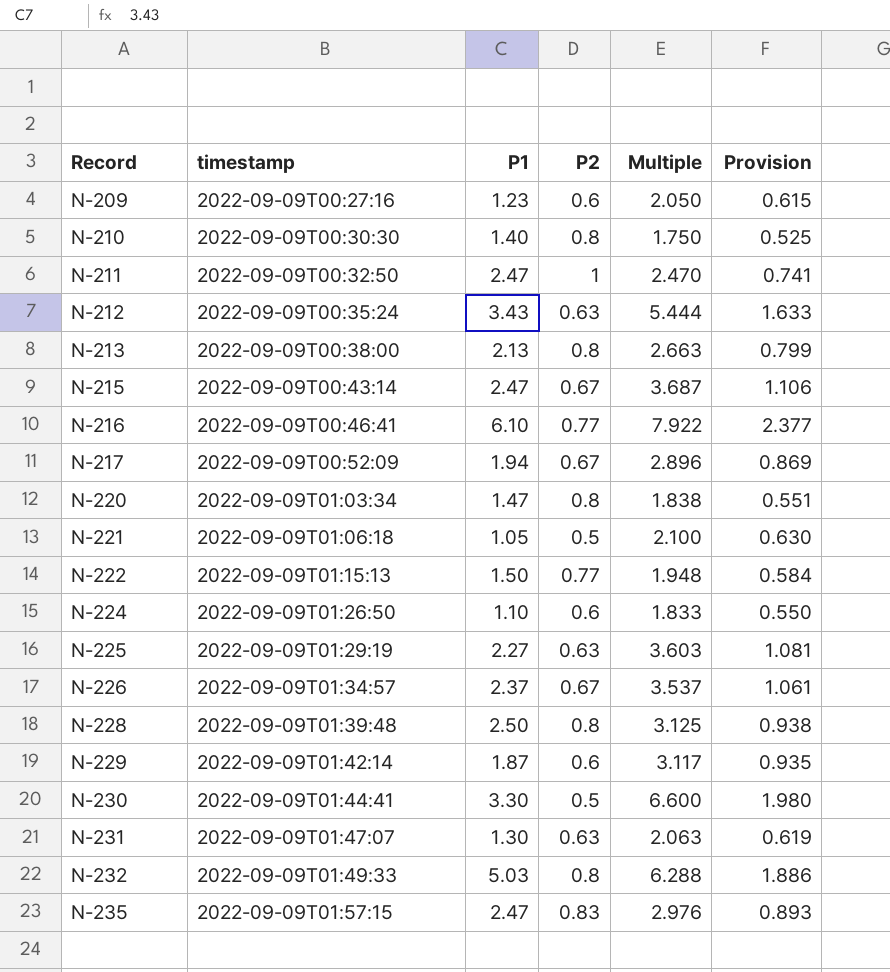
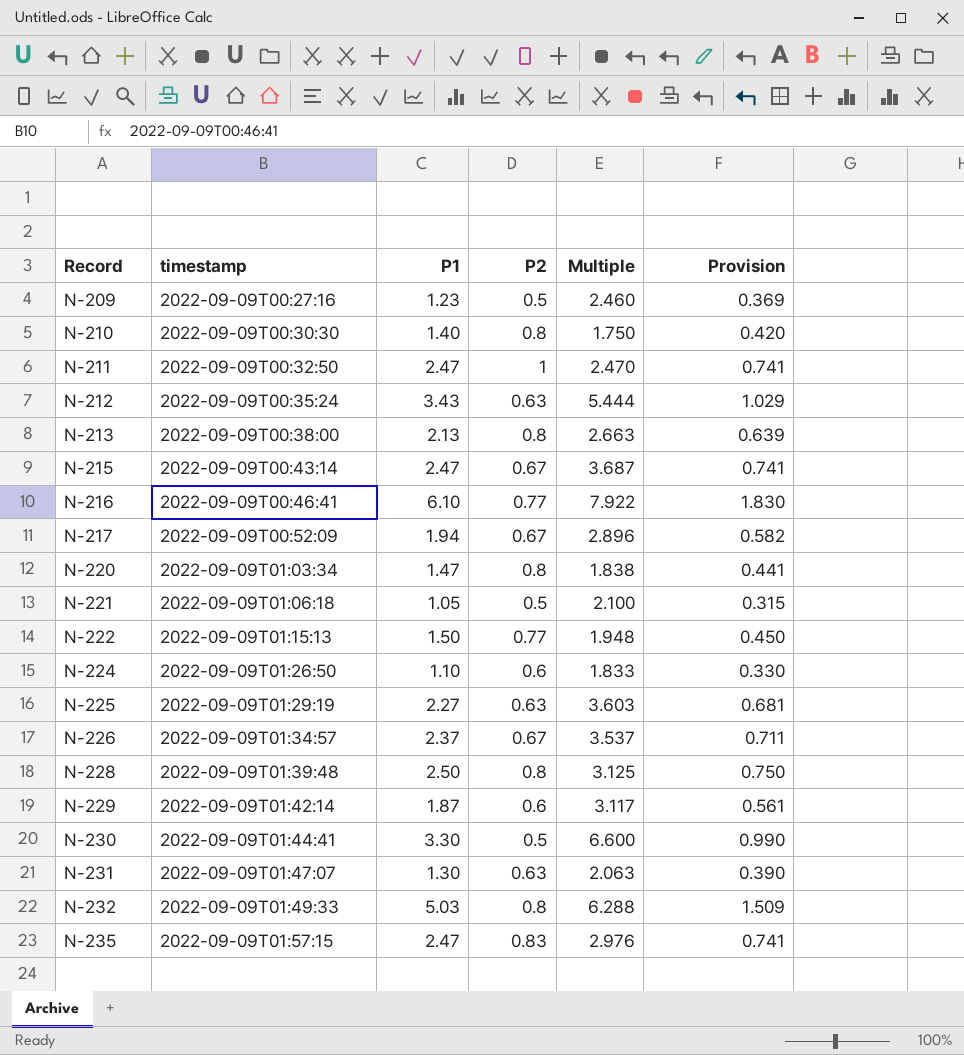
column Provision | formula: [Multiple] * 0.3 -> [P1] * 0.3
N-209 | P2: 0.6 -> 0.5
N-209 | Multiple: 2.050 -> 2.460

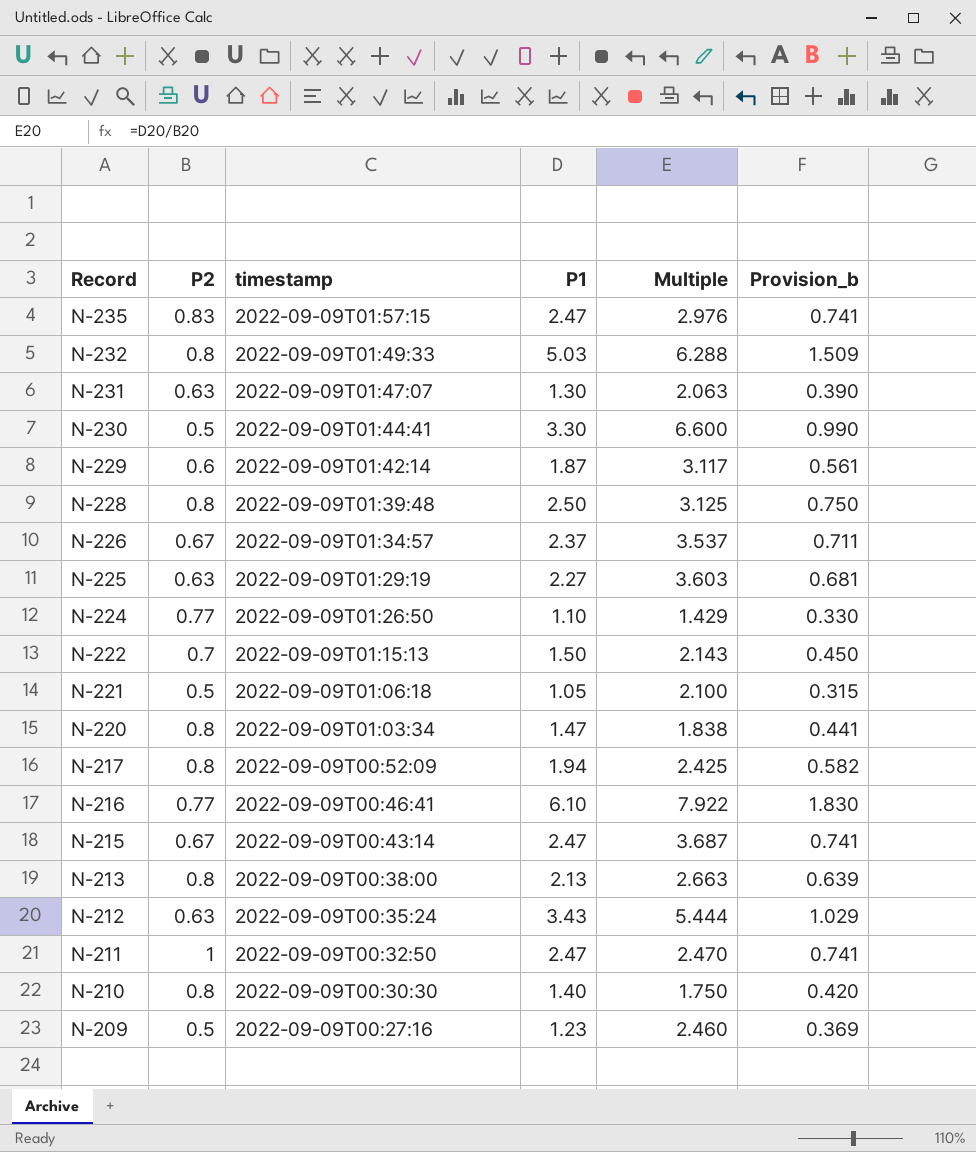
row order: Record ascending -> Record descending
column P2 | position: 4 -> 2
column name: Provision -> Provision_b
N-224 | P2: 0.6 -> 0.77
N-224 | Multiple: 1.833 -> 1.429
N-222 | P2: 0.77 -> 0.7
N-222 | Multiple: 1.948 -> 2.143
N-217 | P2: 0.67 -> 0.8
N-217 | Multiple: 2.896 -> 2.425

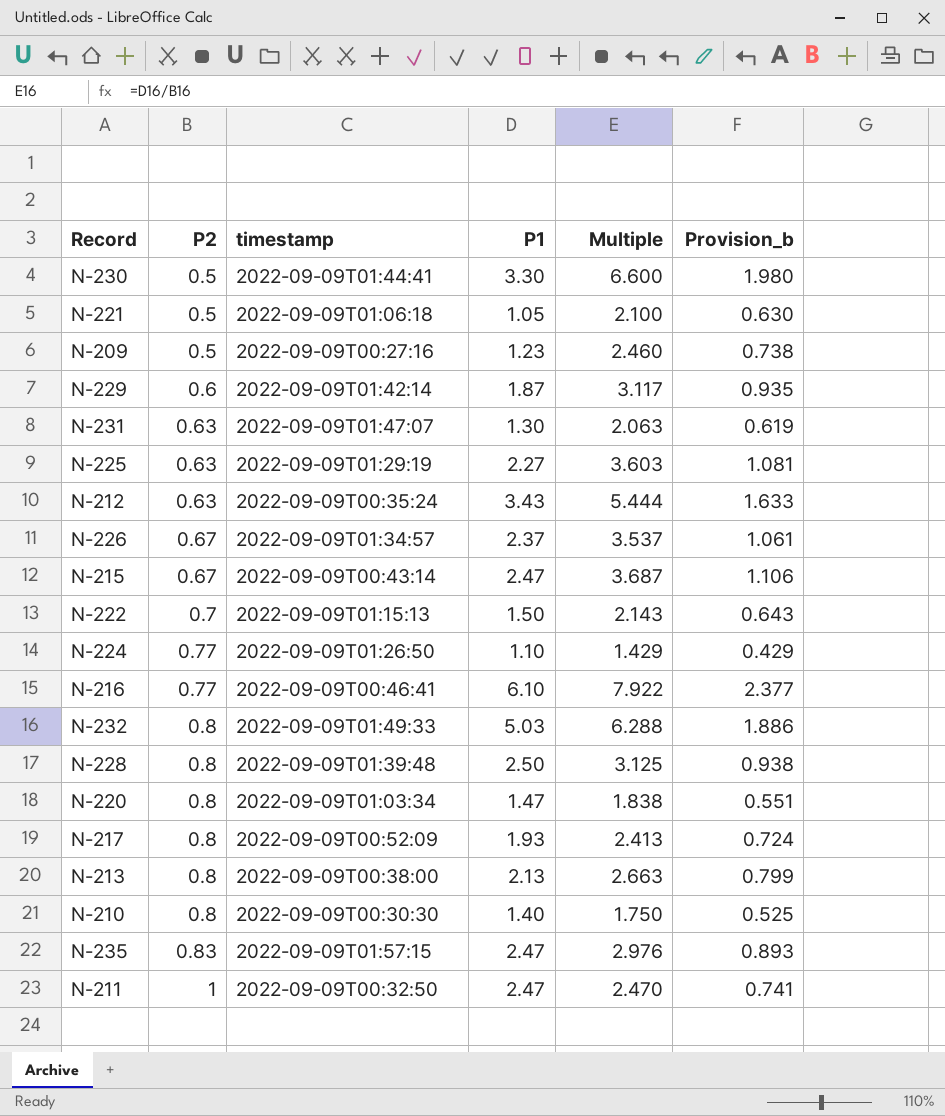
row order: Record descending -> P2 ascending
column Provision_b | formula: [P1] * 0.3 -> [Multiple] * 0.3
N-217 | P1: 1.94 -> 1.93
N-217 | Multiple: 2.425 -> 2.413

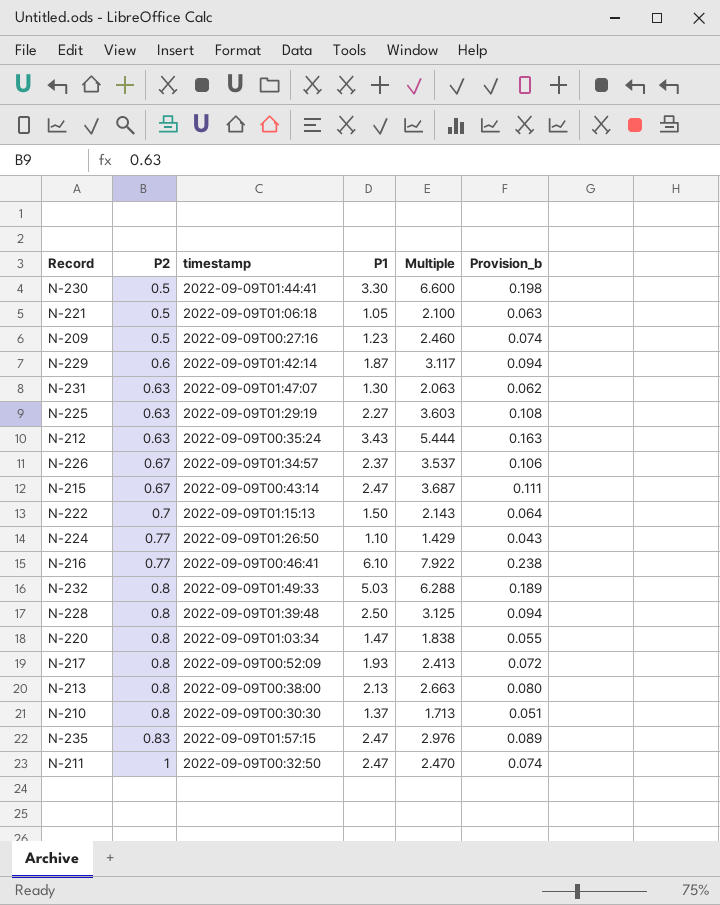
column Provision_b | formula: [Multiple] * 0.3 -> [Multiple] * 0.03
N-210 | P1: 1.40 -> 1.37
N-210 | Multiple: 1.750 -> 1.713

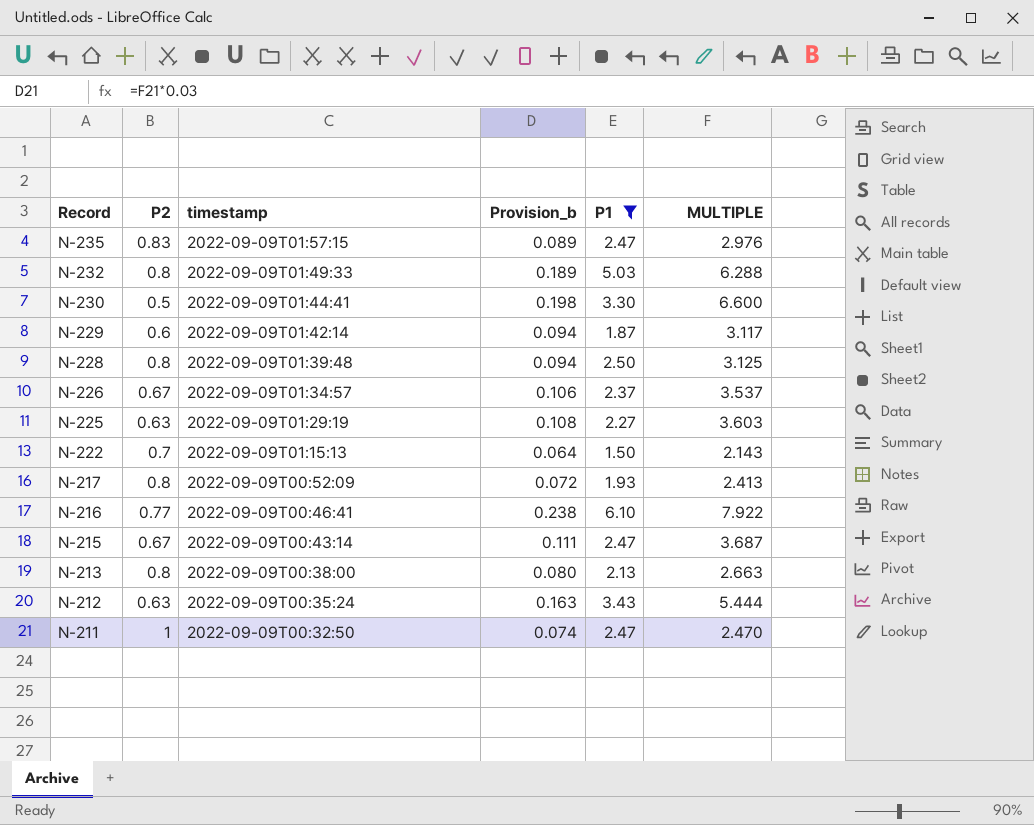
filter: none -> P1 >= 1.50
row order: P2 ascending -> Record descending
column Provision_b | position: 6 -> 4
column name: Multiple -> MULTIPLE

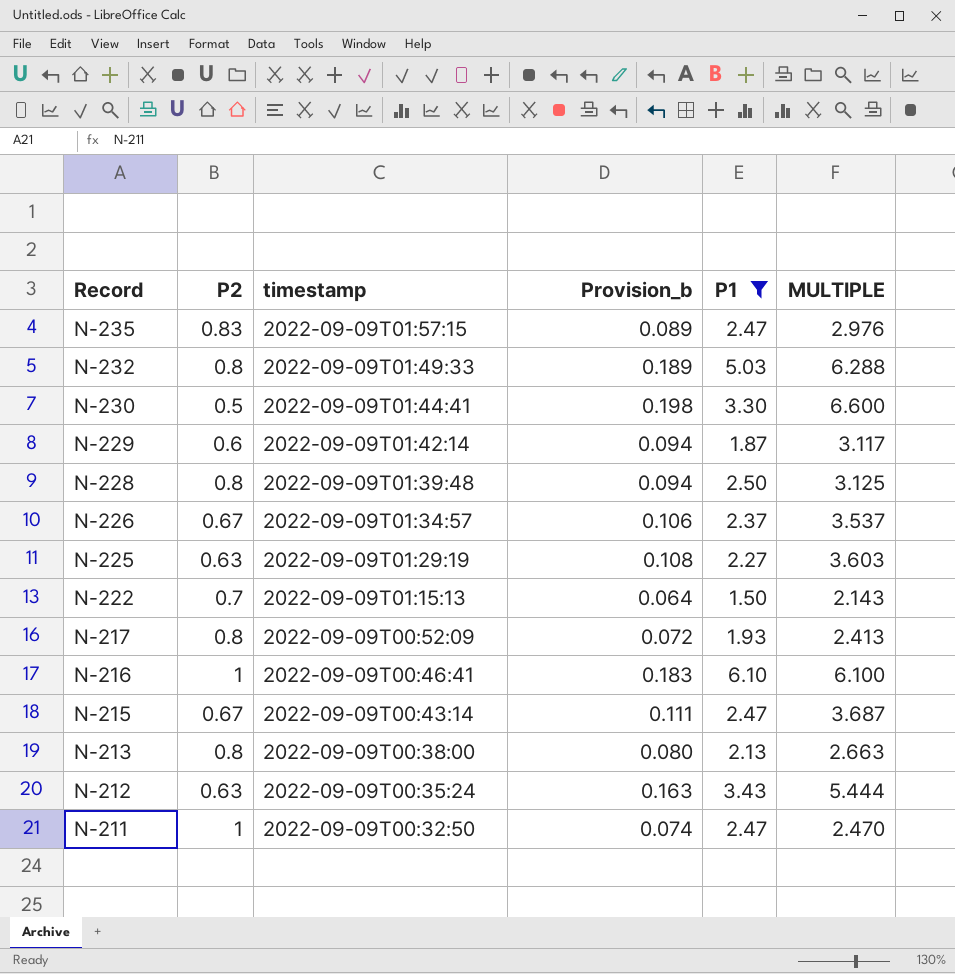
N-216 | P2: 0.77 -> 1
N-216 | Provision_b: 0.238 -> 0.183
N-216 | MULTIPLE: 7.922 -> 6.100

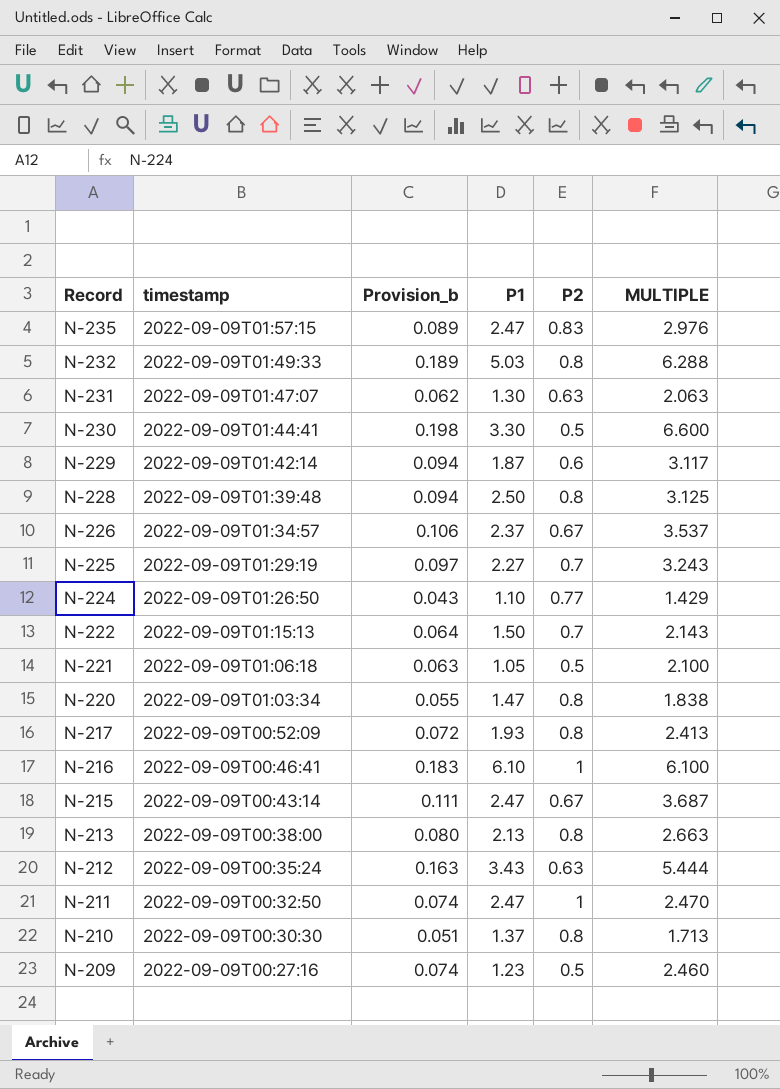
filter: P1 >= 1.50 -> none
column P2 | position: 2 -> 5
N-225 | Provision_b: 0.108 -> 0.097
N-225 | P2: 0.63 -> 0.7
N-225 | MULTIPLE: 3.603 -> 3.243

